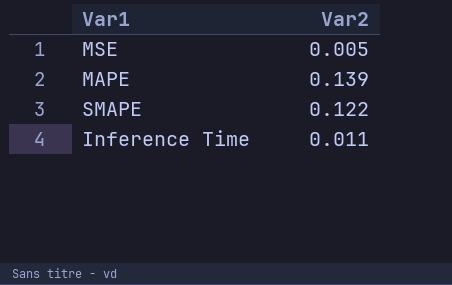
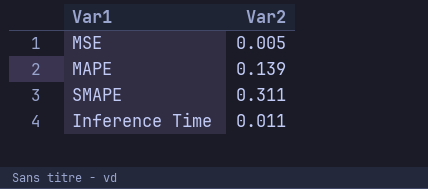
SMAPE | Var2: 0.122 -> 0.311

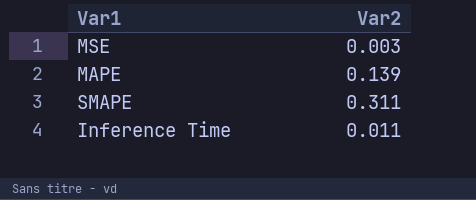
MSE | Var2: 0.005 -> 0.003

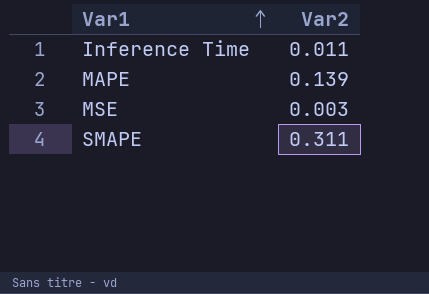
row order: none -> Var1 ascending

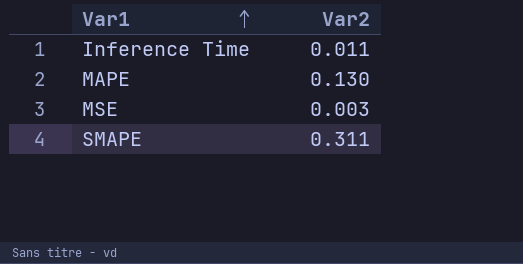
MAPE | Var2: 0.139 -> 0.130

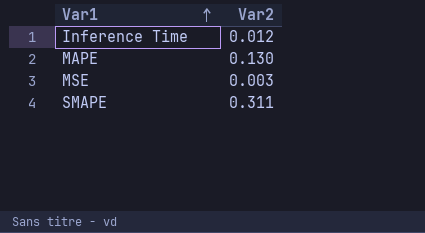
Inference Time | Var2: 0.011 -> 0.012

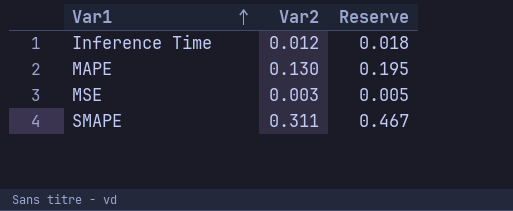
column Reserve | formula: none -> [Var2] * 1.5

